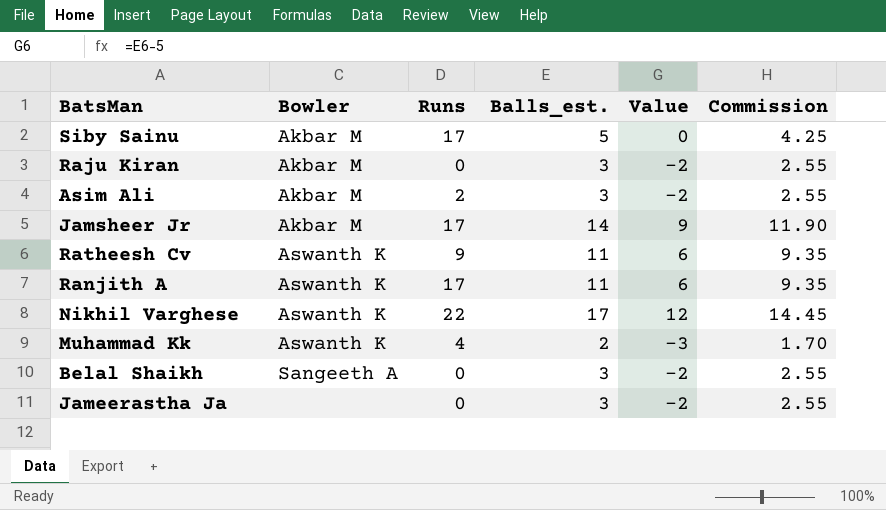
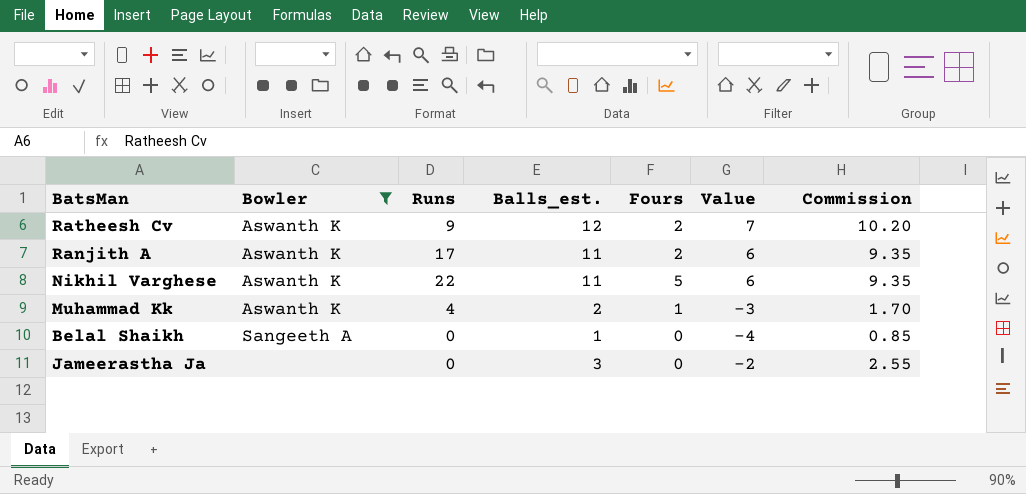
filter: none -> Bowler != Akbar M
column Fours | position: none -> 5
Ratheesh Cv | Balls_est.: 11 -> 12
Ratheesh Cv | Value: 6 -> 7
Ratheesh Cv | Commission: 9.35 -> 10.20
Nikhil Varghese | Balls_est.: 17 -> 11
Nikhil Varghese | Value: 12 -> 6
Nikhil Varghese | Commission: 14.45 -> 9.35
Belal Shaikh | Balls_est.: 3 -> 1
Belal Shaikh | Value: -2 -> -4
Belal Shaikh | Commission: 2.55 -> 0.85

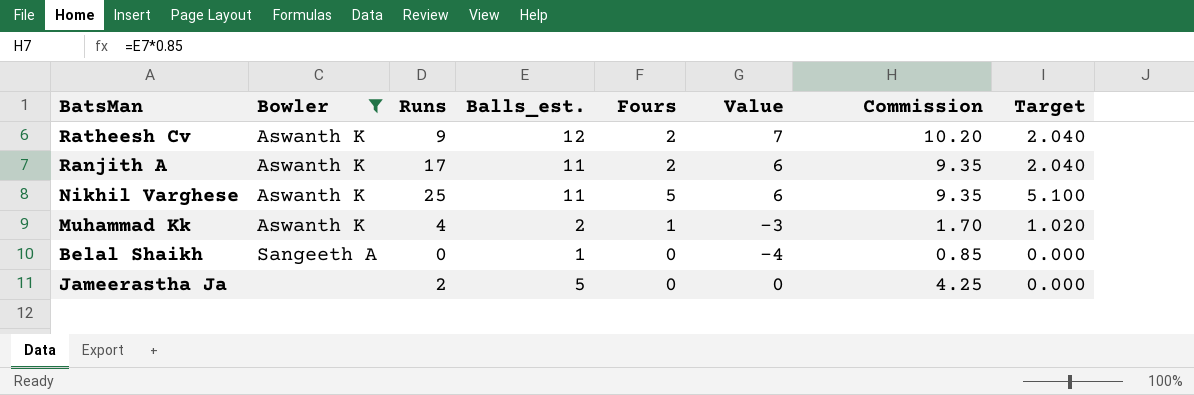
column Target | formula: none -> [Fours] * 1.02
Nikhil Varghese | Runs: 22 -> 25
Jameerastha Ja | Runs: 0 -> 2
Jameerastha Ja | Balls_est.: 3 -> 5
Jameerastha Ja | Value: -2 -> 0
Jameerastha Ja | Commission: 2.55 -> 4.25

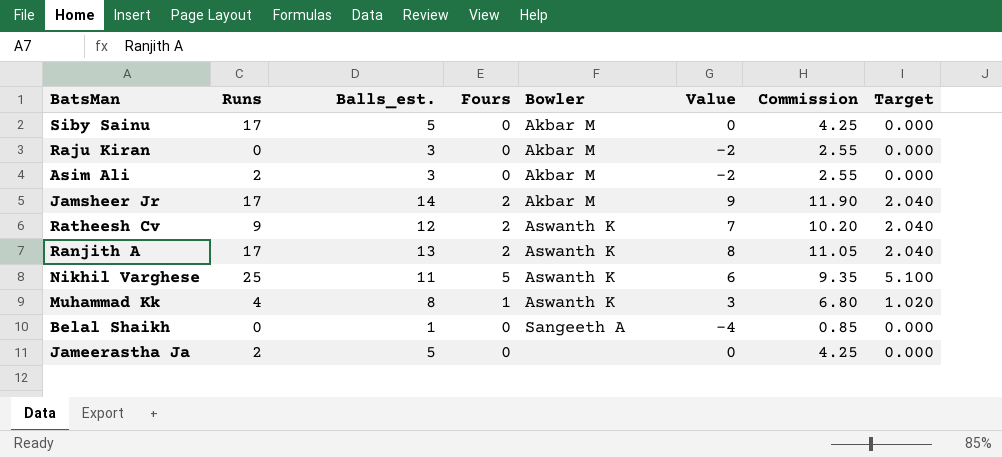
filter: Bowler != Akbar M -> none
column Bowler | position: 2 -> 5
Ranjith A | Balls_est.: 11 -> 13
Ranjith A | Value: 6 -> 8
Ranjith A | Commission: 9.35 -> 11.05
Muhammad Kk | Balls_est.: 2 -> 8
Muhammad Kk | Value: -3 -> 3
Muhammad Kk | Commission: 1.70 -> 6.80

